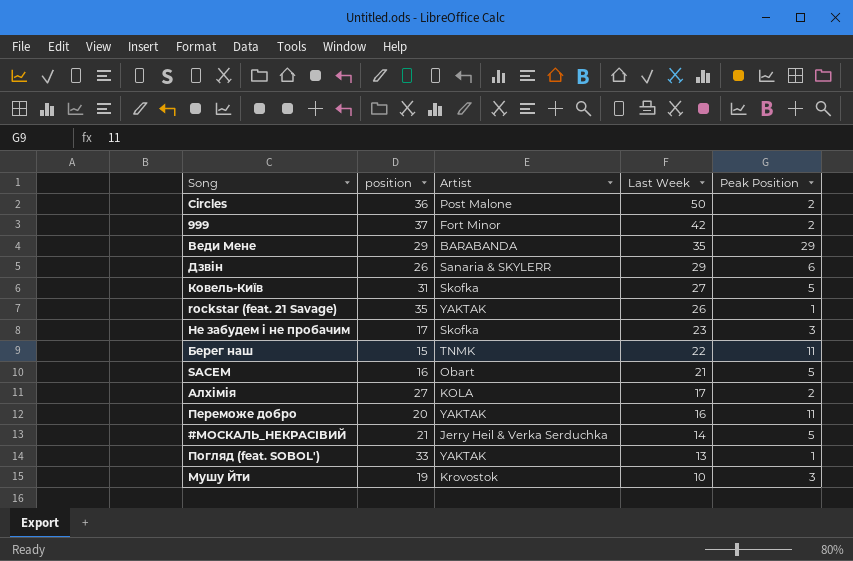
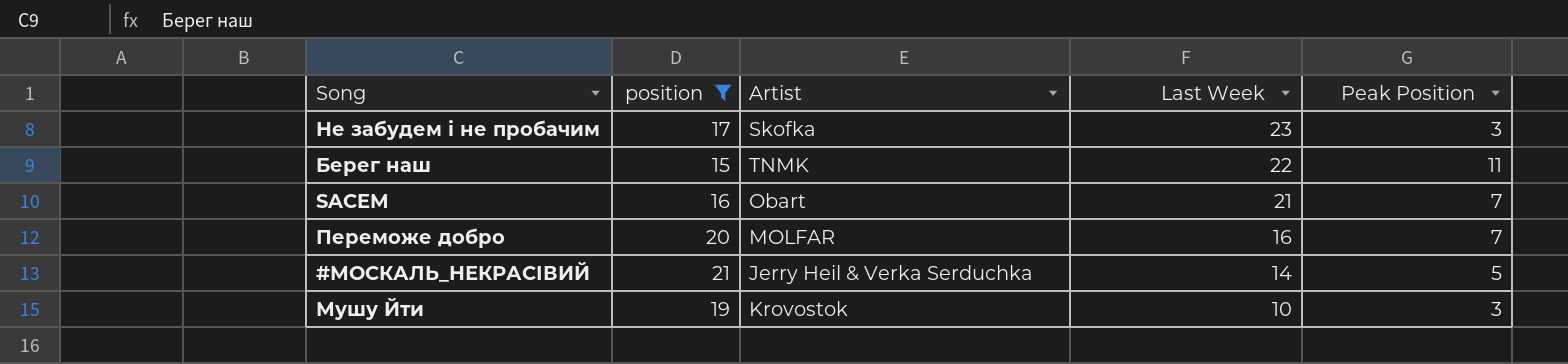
filter: none -> position <= 21
SACEM | Peak Position: 5 -> 7
Переможе добро | Artist: YAKTAK -> MOLFAR
Переможе добро | Peak Position: 11 -> 7

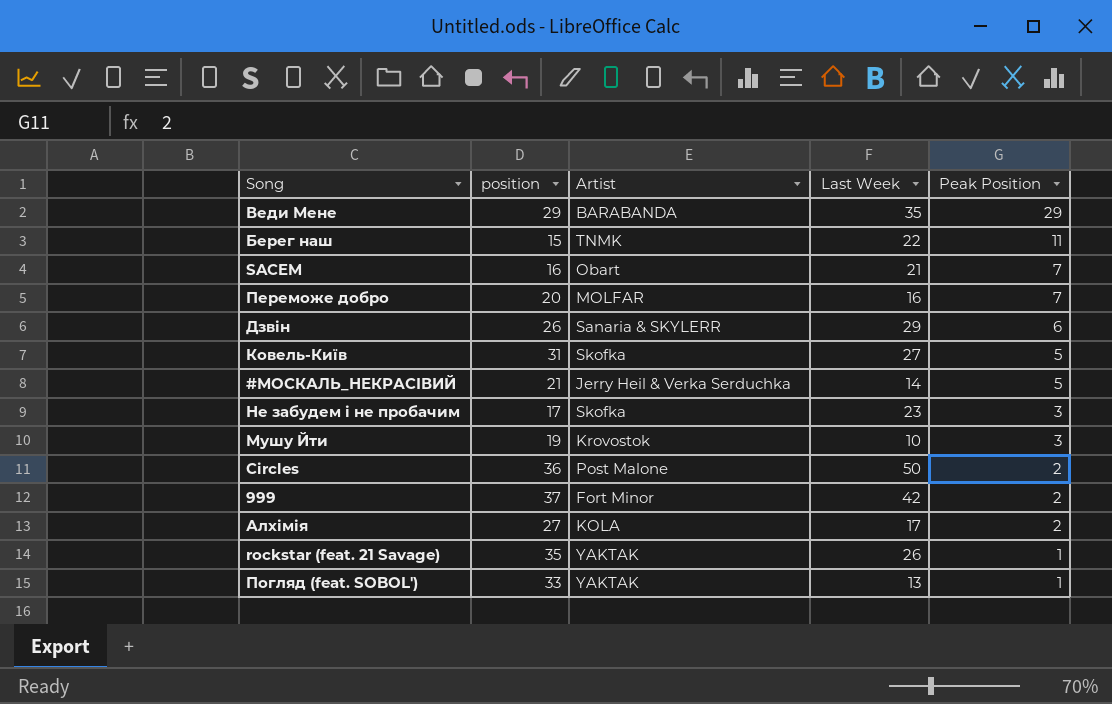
filter: position <= 21 -> none
row order: Last Week descending -> Peak Position descending

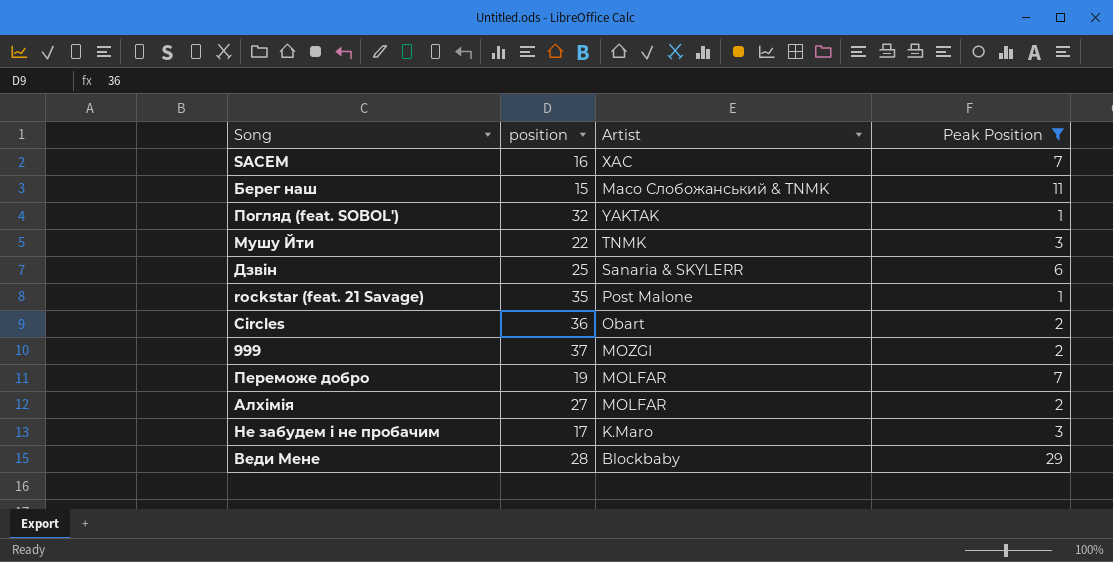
filter: none -> Peak Position != 5
row order: Peak Position descending -> Artist descending
column Last Week | position: 4 -> none
SACEM | Artist: Obart -> ХАС
Берег наш | Artist: TNMK -> Мaco Слобожанський & TNMK
Погляд (feat. SOBOL') | position: 33 -> 32
Мушу Йти | position: 19 -> 22
Мушу Йти | Artist: Krovostok -> TNMK
Дзвін | position: 26 -> 25
rockstar (feat. 21 Savage) | Artist: YAKTAK -> Post Malone
Circles | Artist: Post Malone -> Obart
999 | Artist: Fort Minor -> MOZGI
Переможе добро | position: 20 -> 19
Алхімія | Artist: KOLA -> MOLFAR
Не забудем і не пробачим | Artist: Skofka -> K.Maro
Веди Мене | position: 29 -> 28
Веди Мене | Artist: BARABANDA -> Blockbaby

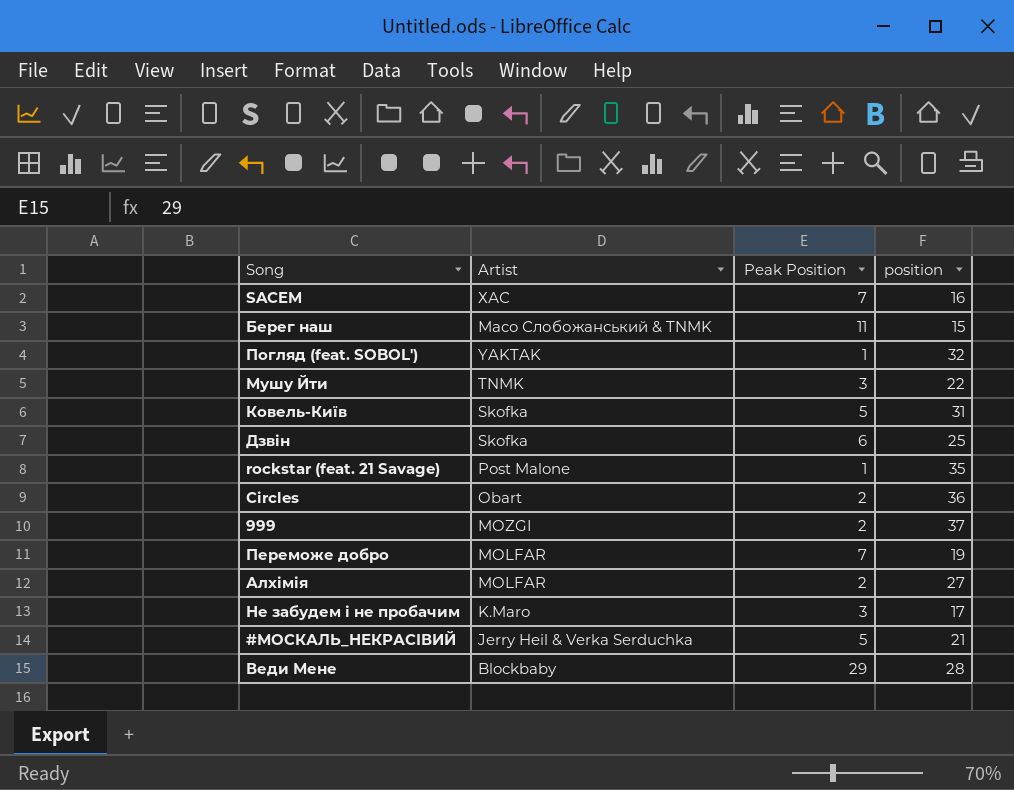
filter: Peak Position != 5 -> none
column position | position: 2 -> 4
Дзвін | Artist: Sanaria & SKYLERR -> Skofka

